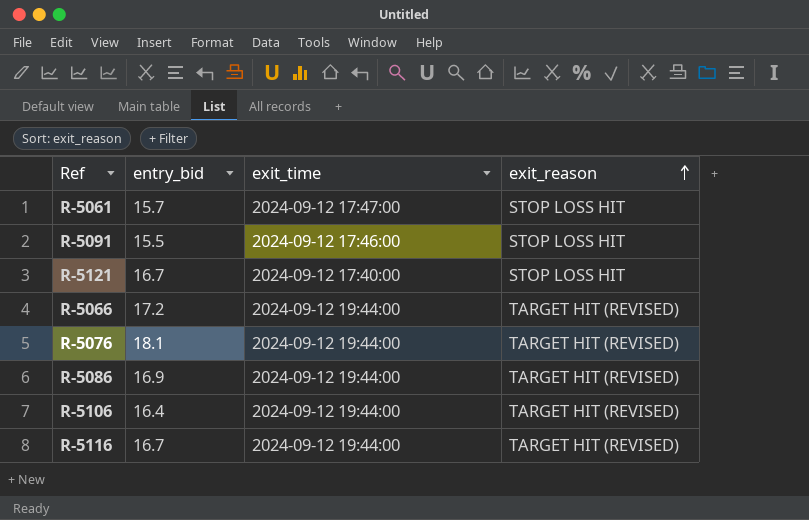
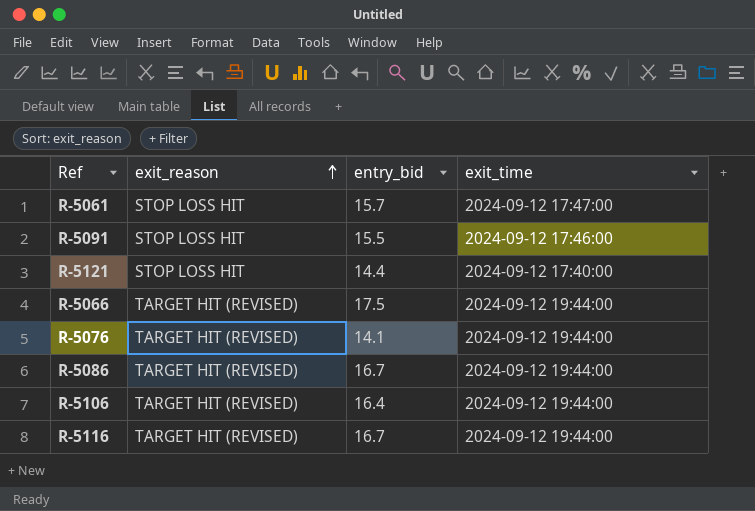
column exit_reason | position: 4 -> 2
R-5121 | entry_bid: 16.7 -> 14.4
R-5066 | entry_bid: 17.2 -> 17.5
R-5076 | entry_bid: 18.1 -> 14.1
R-5086 | entry_bid: 16.9 -> 16.7

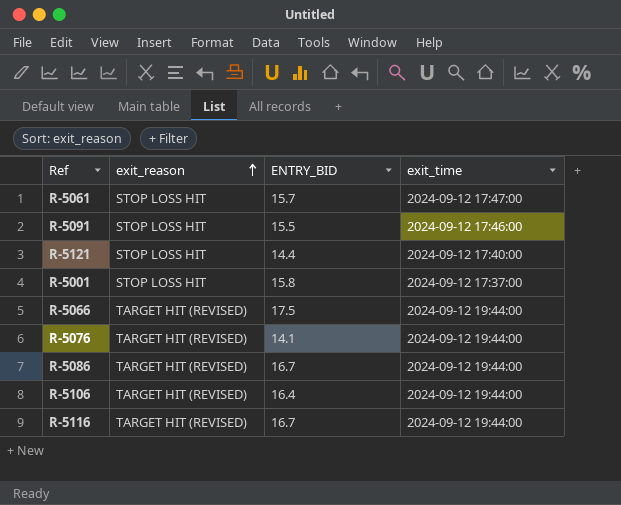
column name: entry_bid -> ENTRY_BID
row R-5001: none -> STOP LOSS HIT | 15.8 | 2024-09-12 17:37:00

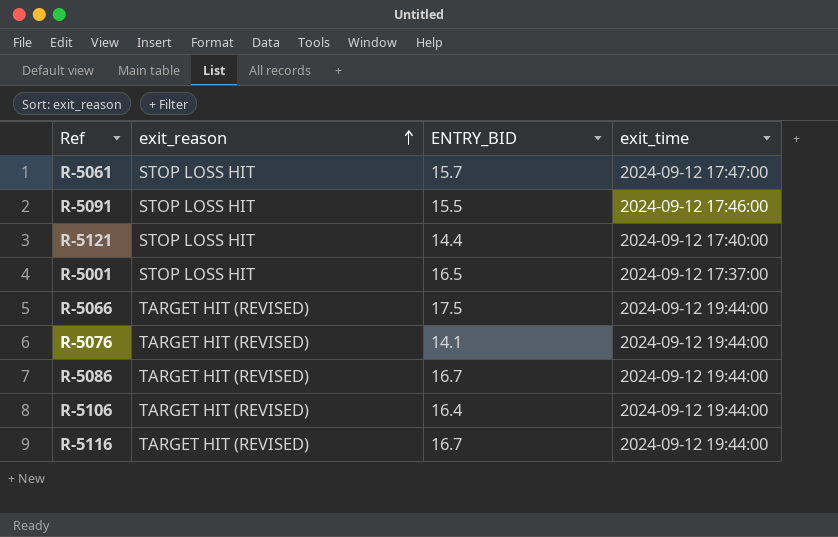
R-5001 | ENTRY_BID: 15.8 -> 16.5

